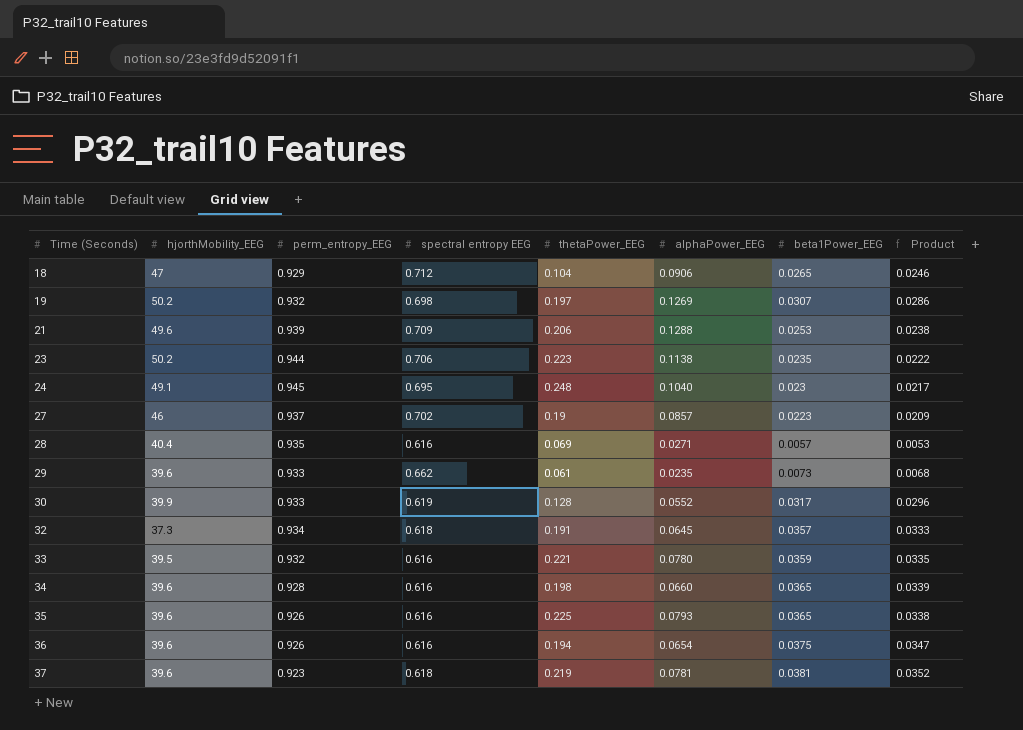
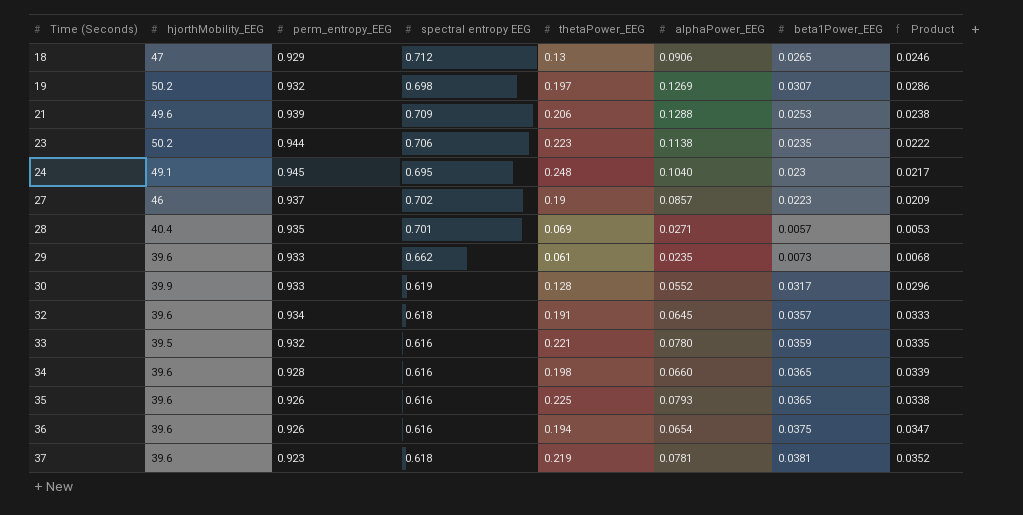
18 | thetaPower_EEG: 0.104 -> 0.13
28 | spectral entropy EEG: 0.616 -> 0.701
32 | hjorthMobility_EEG: 37.3 -> 39.6

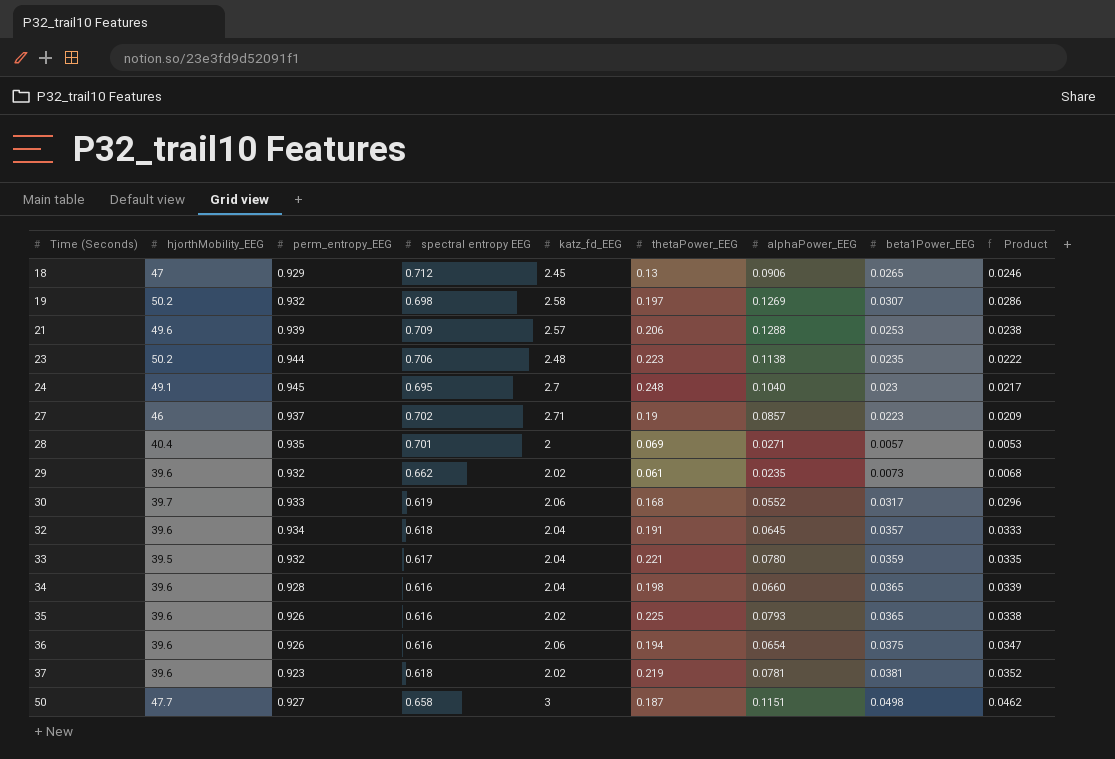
column katz_fd_EEG | position: none -> 5
29 | perm_entropy_EEG: 0.933 -> 0.932
30 | hjorthMobility_EEG: 39.9 -> 39.7
30 | thetaPower_EEG: 0.128 -> 0.168
33 | spectral entropy EEG: 0.616 -> 0.617
row 50: none -> 47.7 | 0.927 | 0.658 | 3 | 0.187 | 0.1151 | 0.0498 | 0.0462

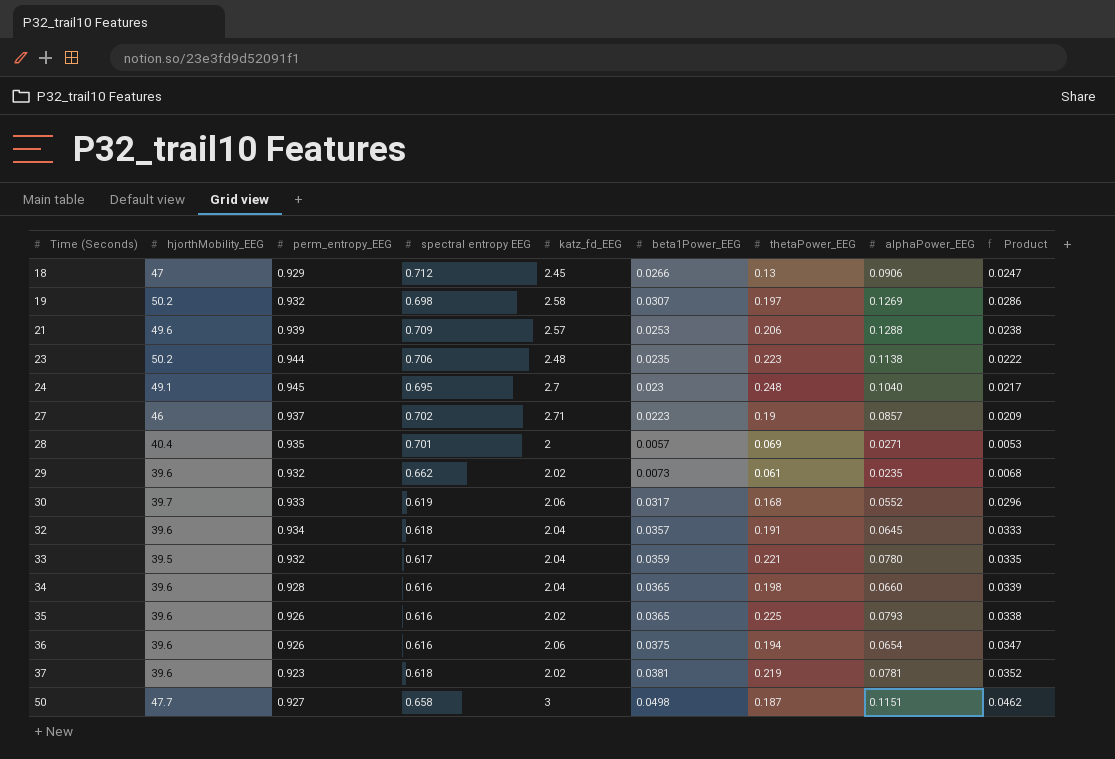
column beta1Power_EEG | position: 8 -> 6
18 | beta1Power_EEG: 0.0265 -> 0.0266
18 | Product: 0.0246 -> 0.0247

